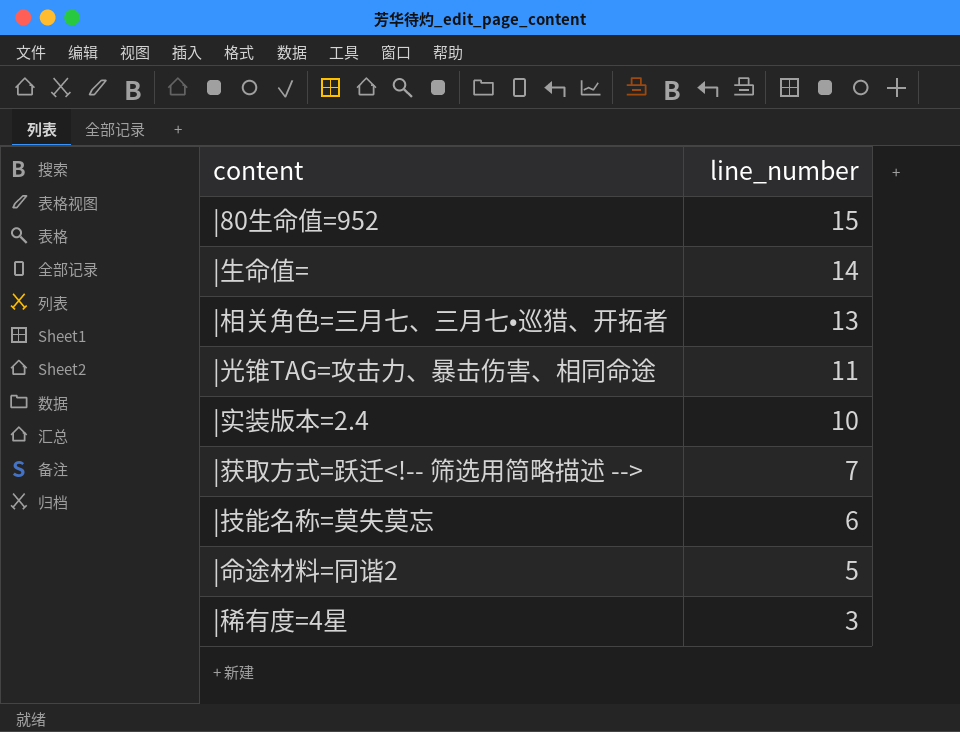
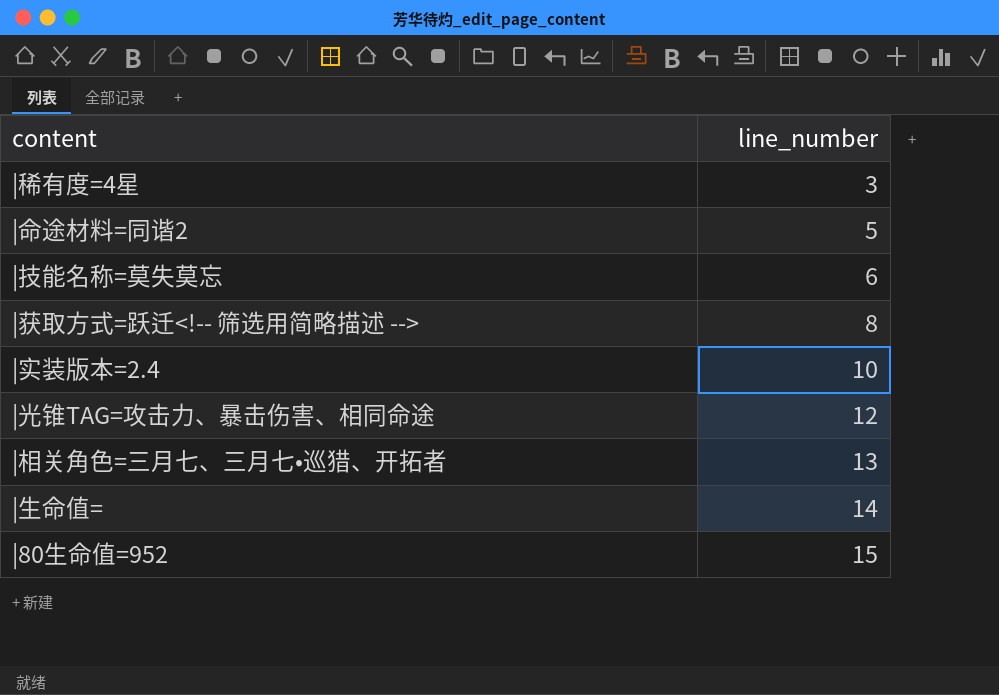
row order: line_number descending -> line_number ascending
|获取方式=跃迁<!-- 筛选用简略描述 --> | line_number: 7 -> 8
|光锥TAG=攻击力、暴击伤害、相同命途 | line_number: 11 -> 12

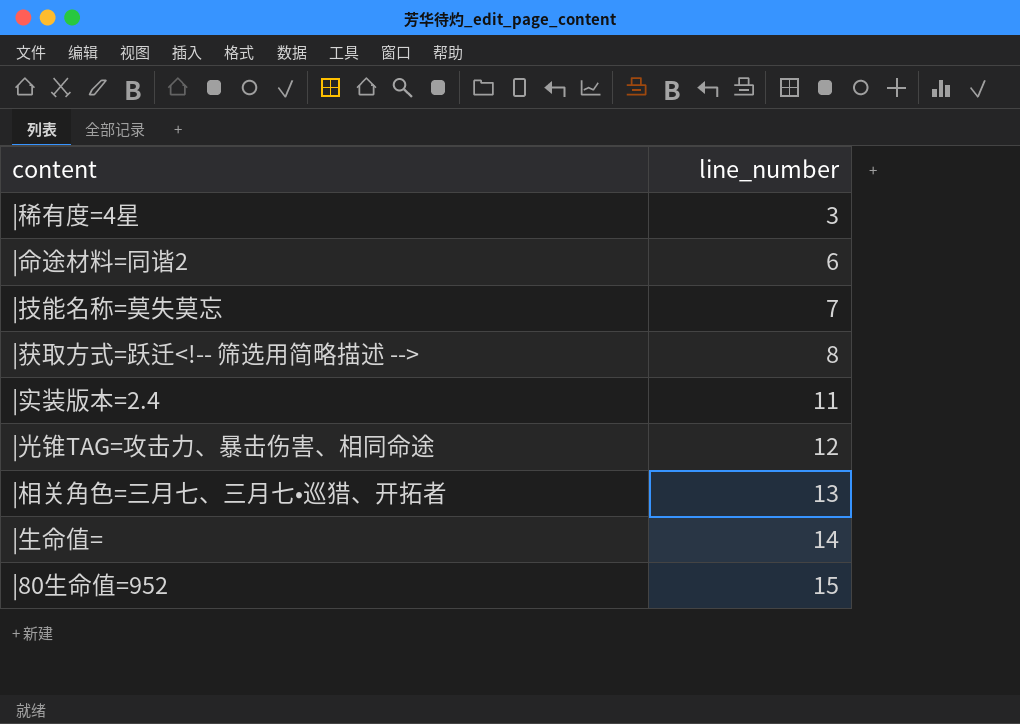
|命途材料=同谐2 | line_number: 5 -> 6
|技能名称=莫失莫忘 | line_number: 6 -> 7
|实装版本=2.4 | line_number: 10 -> 11

